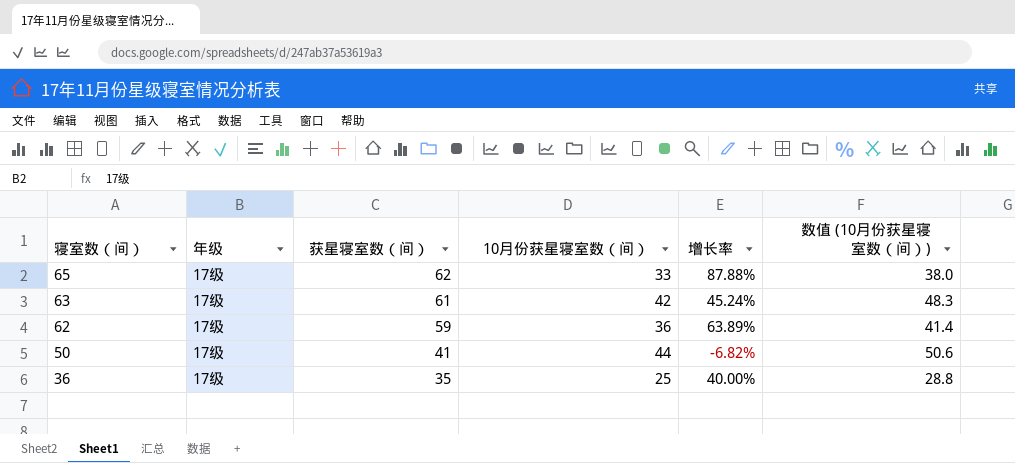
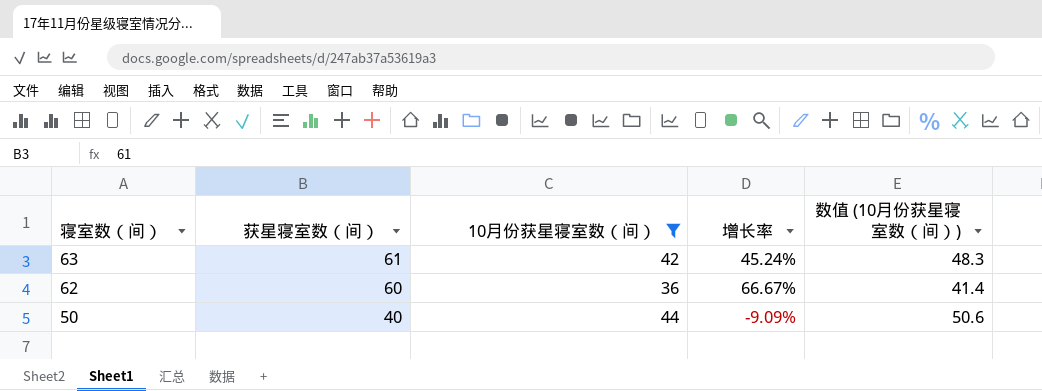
filter: none -> 10月份获星寝室数（间） >= 36
column 年级 | position: 2 -> none
62 | 获星寝室数（间）: 59 -> 60
62 | 增长率: 63.89% -> 66.67%
50 | 获星寝室数（间）: 41 -> 40
50 | 增长率: -6.82% -> -9.09%

